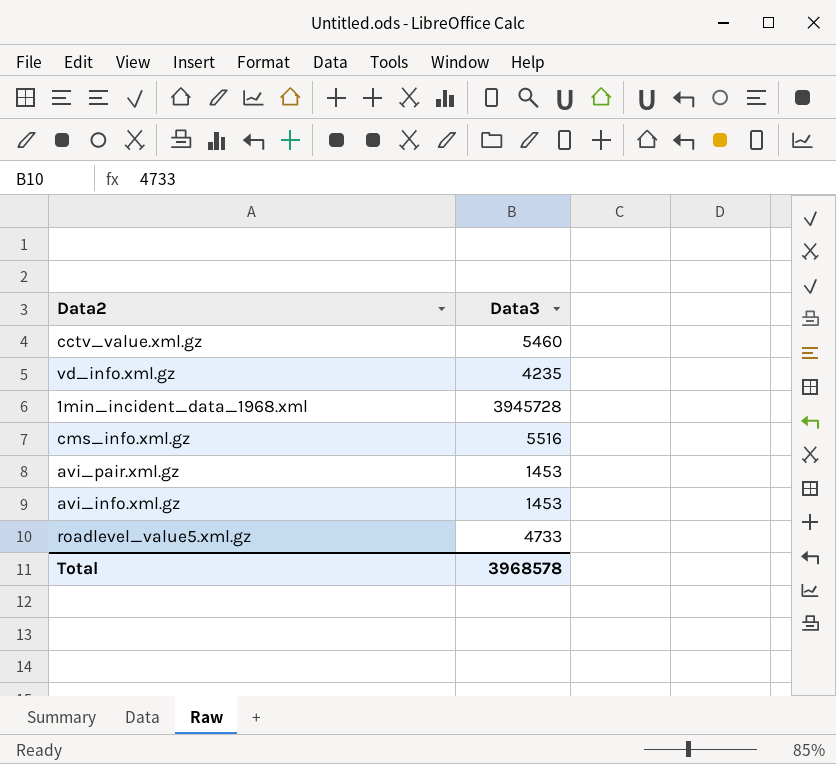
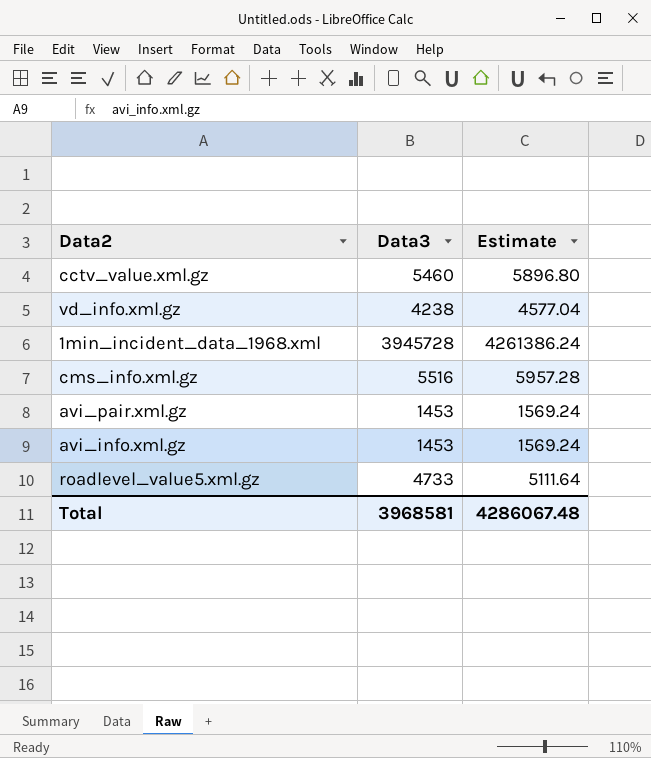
column Estimate | formula: none -> [Data3] * 1.08
vd_info.xml.gz | Data3: 4235 -> 4238
Total | Data3: 3968578 -> 3968581

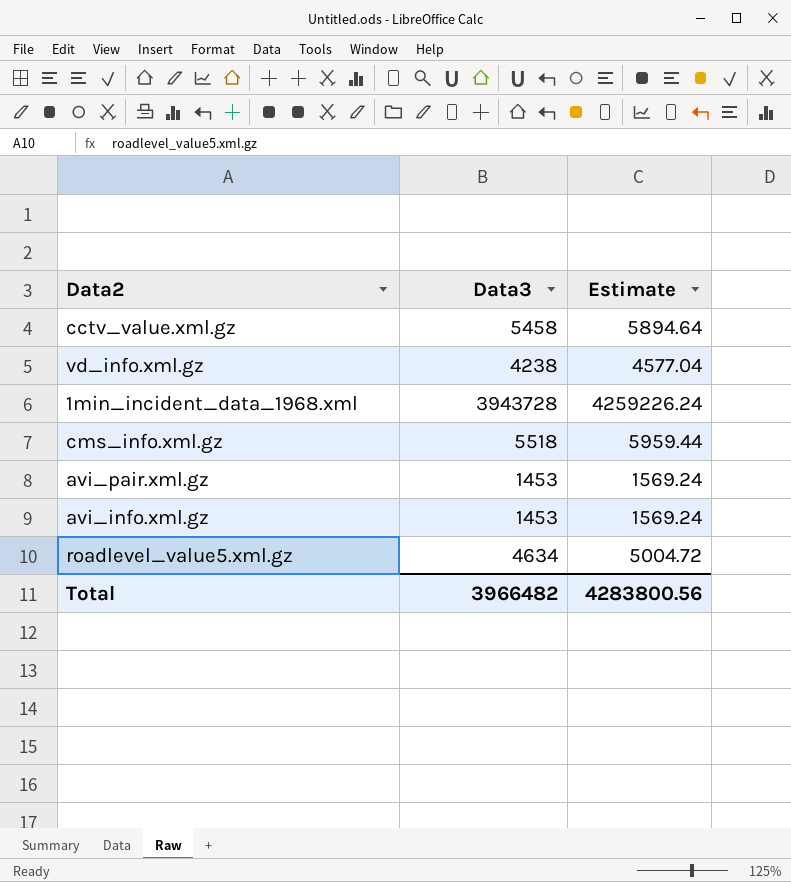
cctv_value.xml.gz | Data3: 5460 -> 5458
cctv_value.xml.gz | Estimate: 5896.80 -> 5894.64
1min_incident_data_1968.xml | Data3: 3945728 -> 3943728
1min_incident_data_1968.xml | Estimate: 4261386.24 -> 4259226.24
cms_info.xml.gz | Data3: 5516 -> 5518
cms_info.xml.gz | Estimate: 5957.28 -> 5959.44
roadlevel_value5.xml.gz | Data3: 4733 -> 4634
roadlevel_value5.xml.gz | Estimate: 5111.64 -> 5004.72
Total | Data3: 3968581 -> 3966482
Total | Estimate: 4286067.48 -> 4283800.56

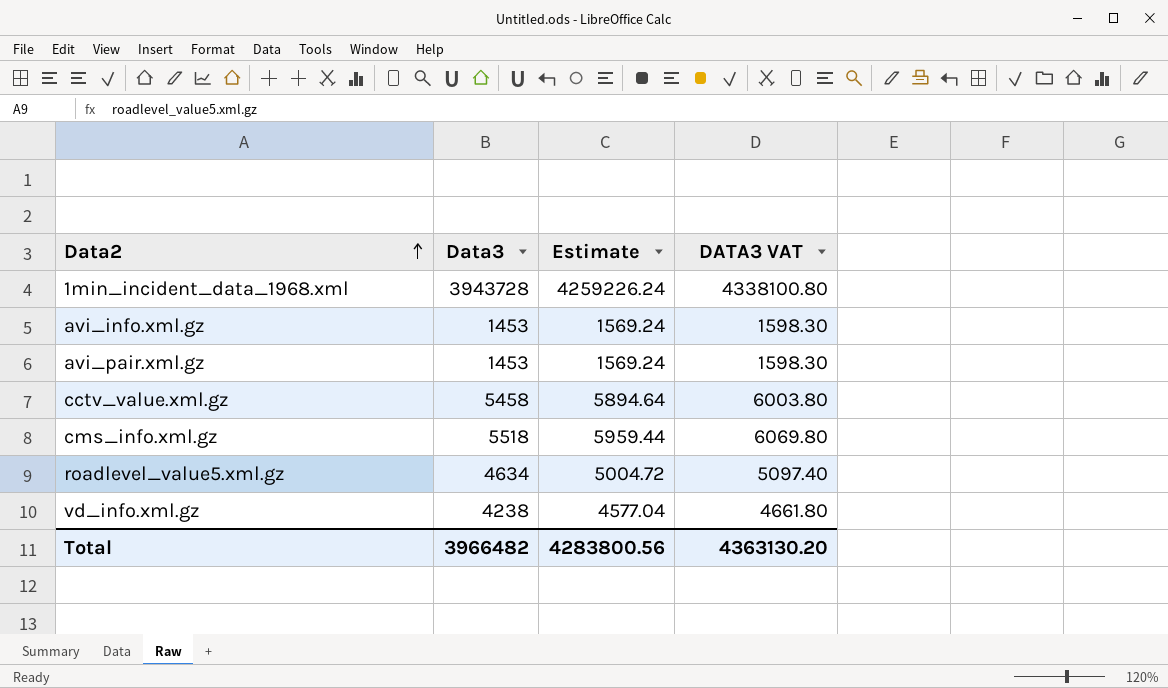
row order: none -> Data2 ascending
column DATA3 VAT | formula: none -> [Data3] * 1.1

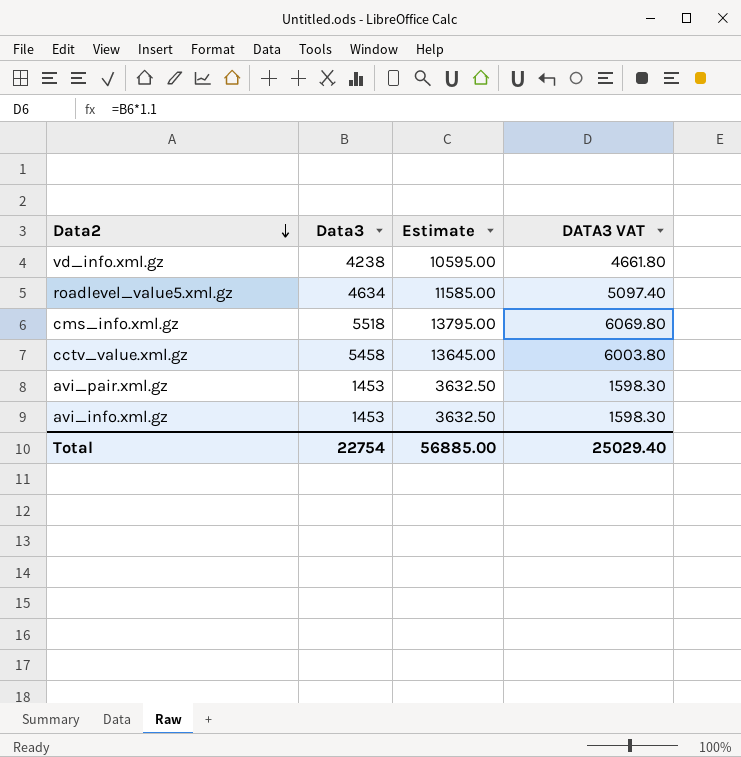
row order: Data2 ascending -> Data2 descending
column Estimate | formula: [Data3] * 1.08 -> [Data3] * 2.5
row 1min_incident_data_1968.xml: 3943728 | 4259226.24 | 4338100.80 -> none
Total | Data3: 3966482 -> 22754
Total | Estimate: 4283800.56 -> 56885.00
Total | DATA3 VAT: 4363130.20 -> 25029.40

